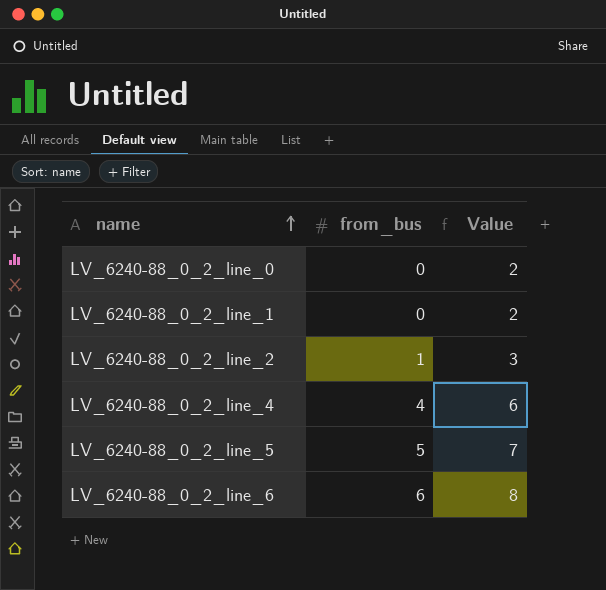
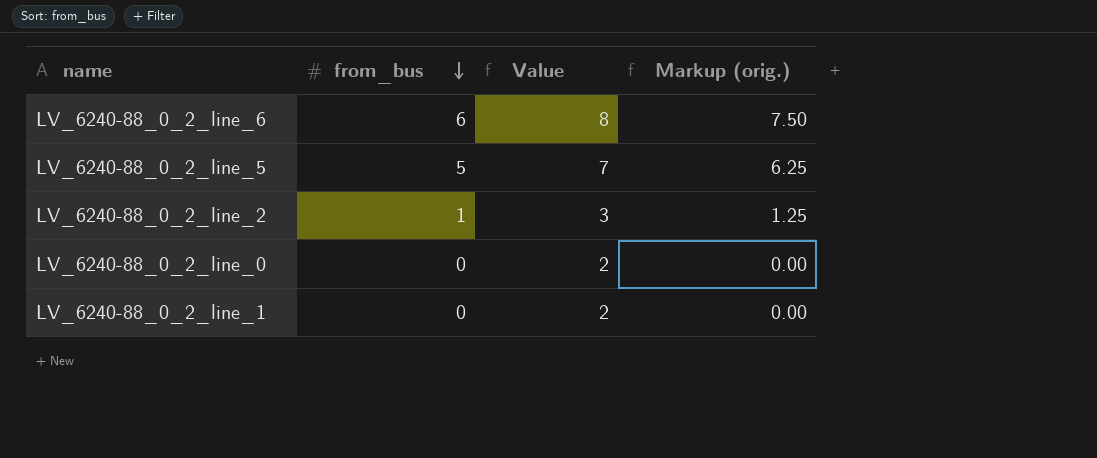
row order: name ascending -> from_bus descending
column Markup (orig.) | formula: none -> [from_bus] * 1.25
row LV_6240-88_0_2_line_4: 4 | 6 -> none

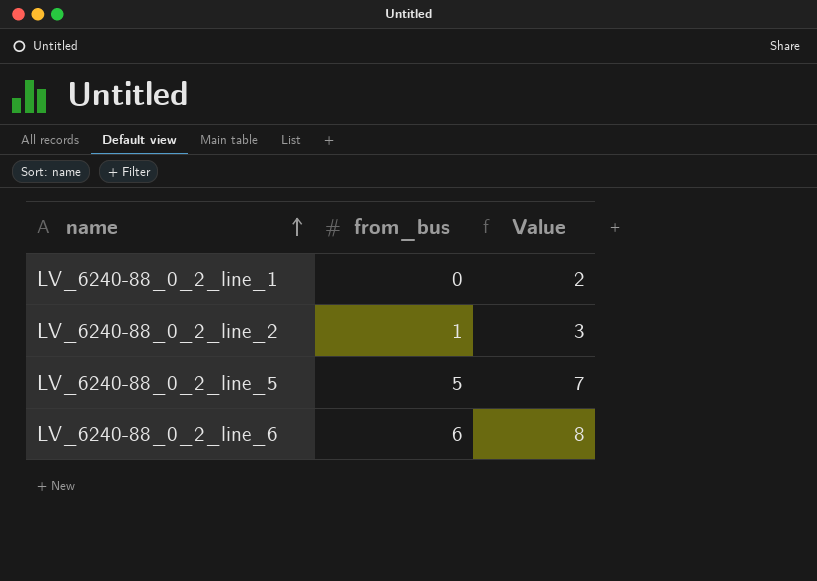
row order: from_bus descending -> name ascending
column Markup (orig.) | formula: [from_bus] * 1.25 -> none
row LV_6240-88_0_2_line_0: 0 | 2 | 0.00 -> none

